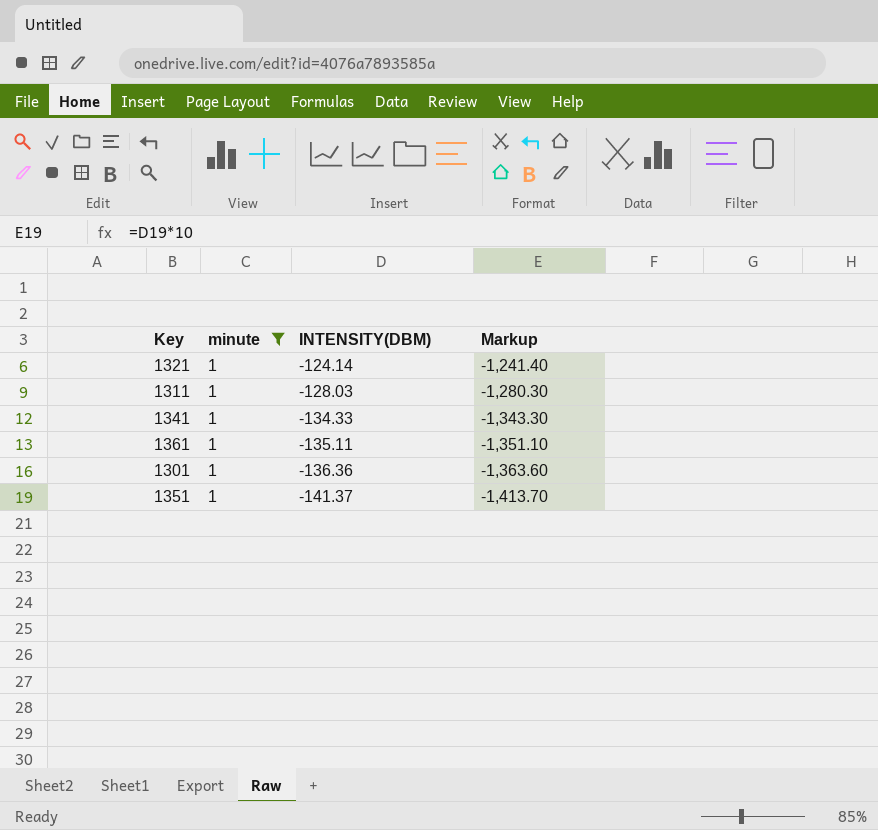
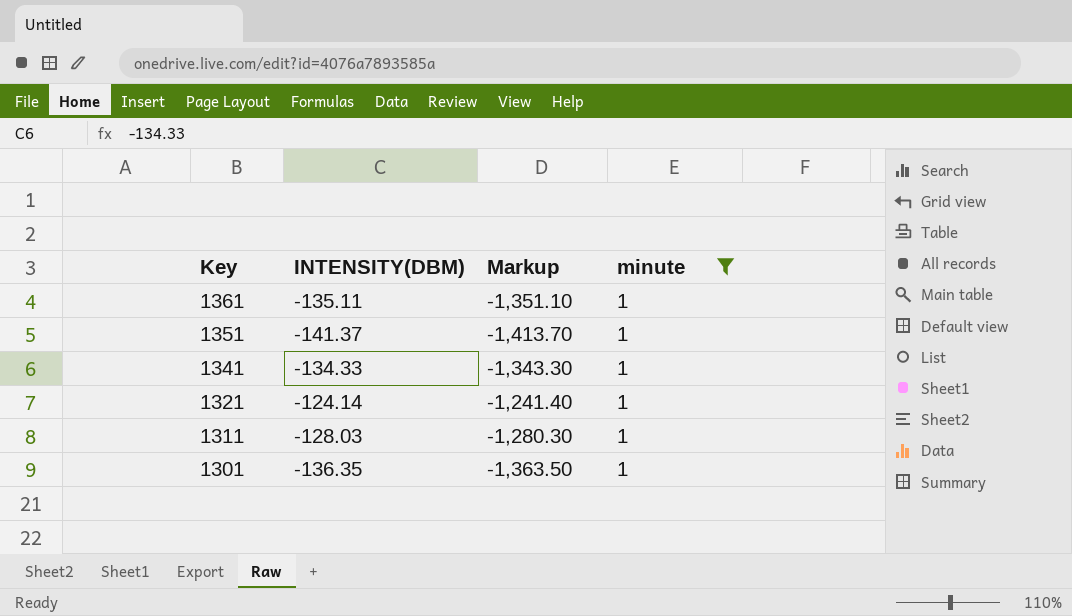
row order: INTENSITY(DBM) descending -> Key descending
column minute | position: 2 -> 4
1301 | INTENSITY(DBM): -136.36 -> -136.35
1301 | Markup: -1,363.60 -> -1,363.50

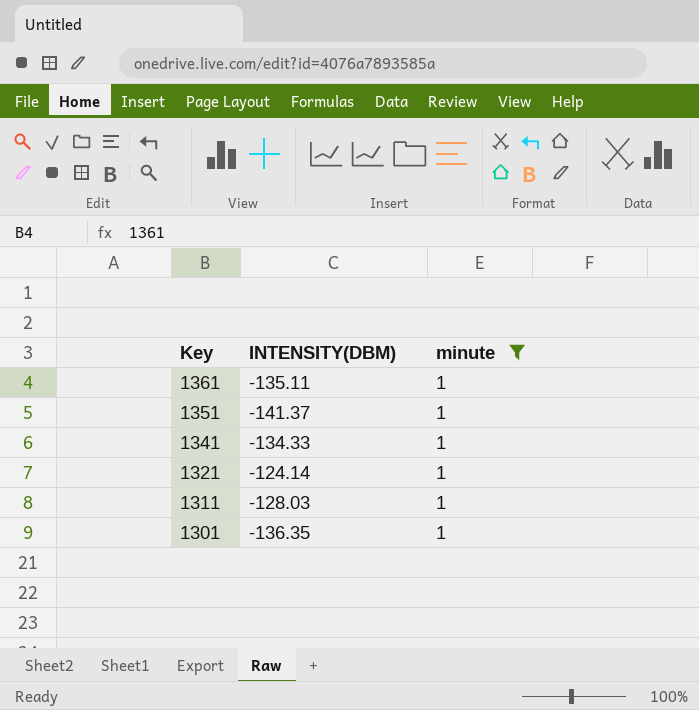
column Markup | formula: [INTENSITY(DBM)] * 10 -> none

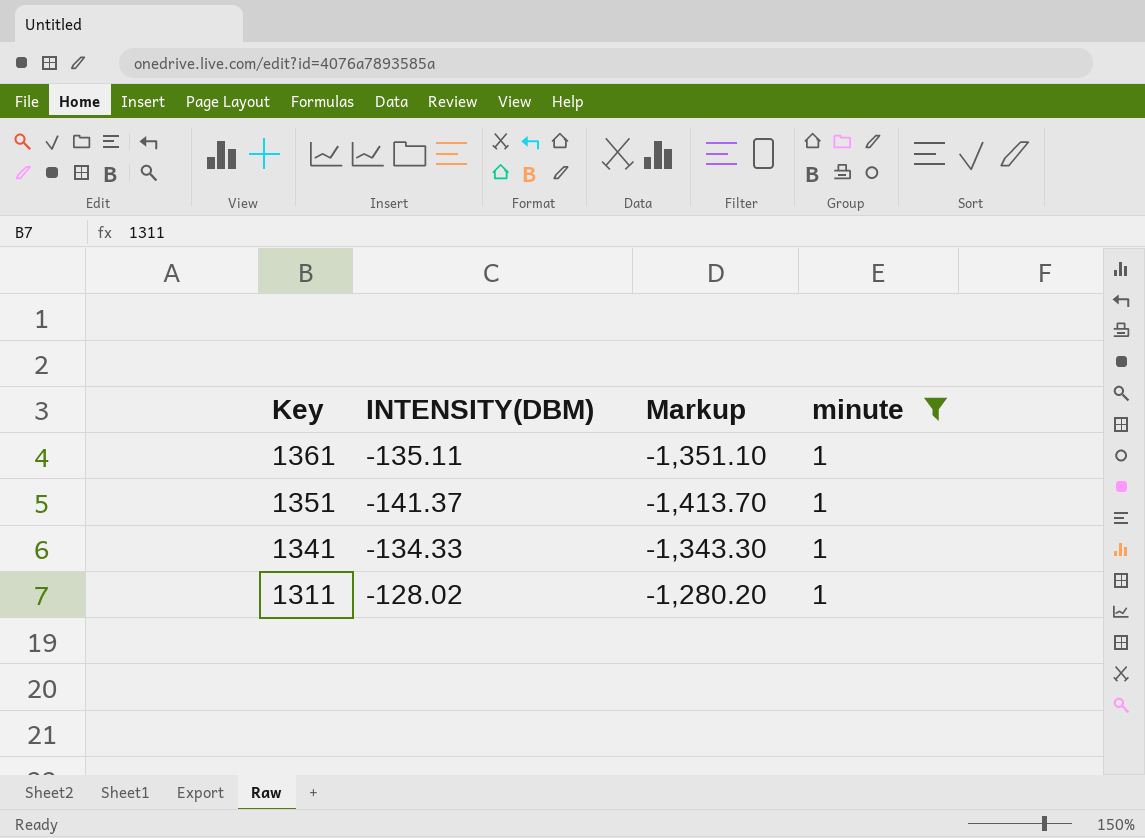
column Markup | formula: none -> [INTENSITY(DBM)] * 10
row 1321: -124.14 | 1 -> none
row 1301: -136.35 | 1 -> none
1311 | INTENSITY(DBM): -128.03 -> -128.02

